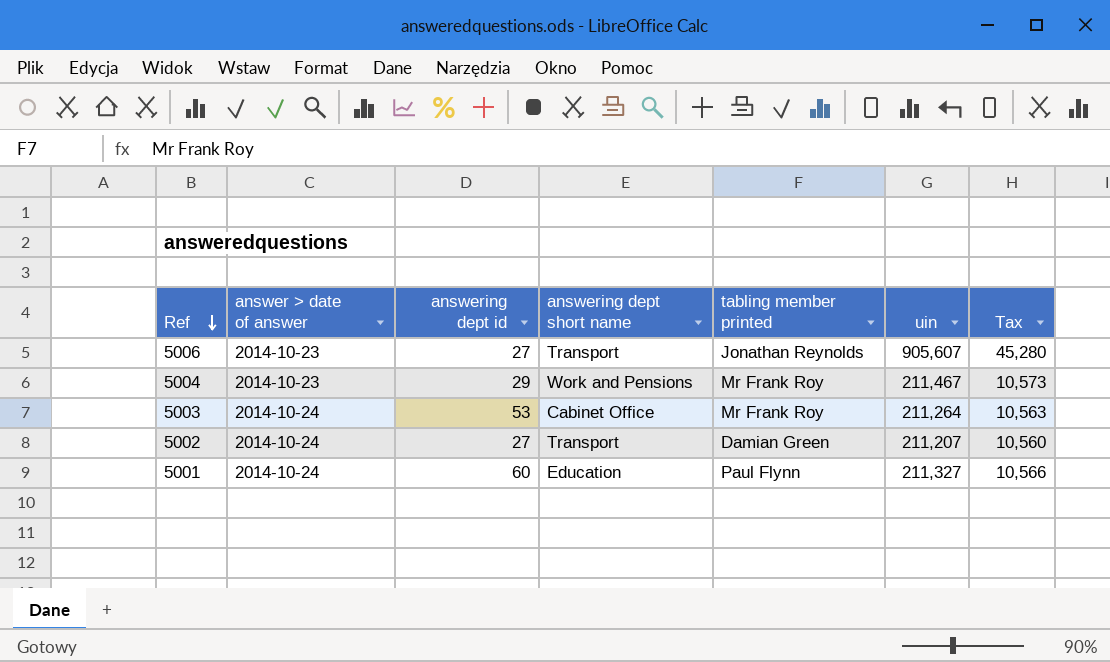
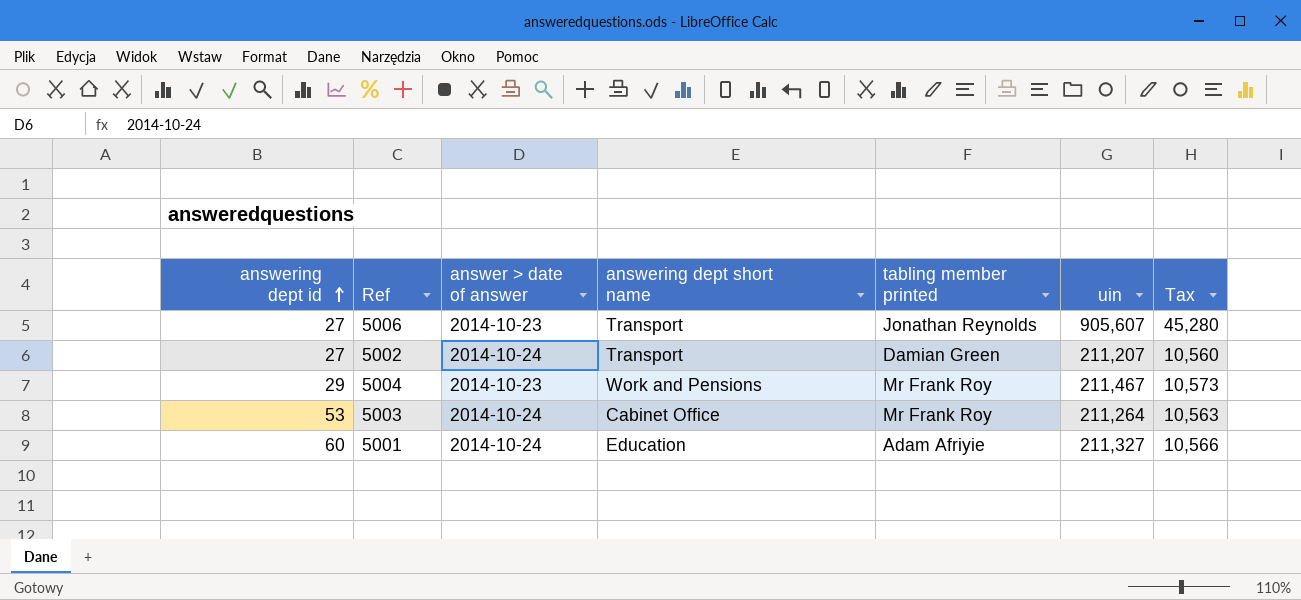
row order: Ref descending -> answering dept id ascending
column answering dept id | position: 3 -> 1
5001 | tabling member printed: Paul Flynn -> Adam Afriyie

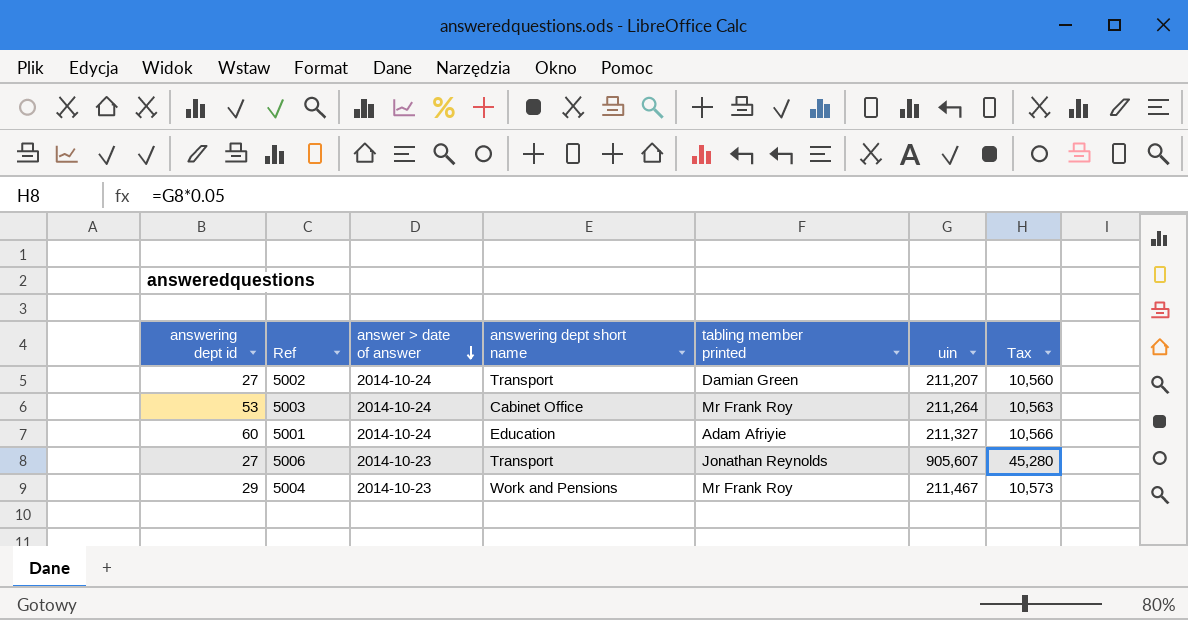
row order: answering dept id ascending -> answer > date of answer descending

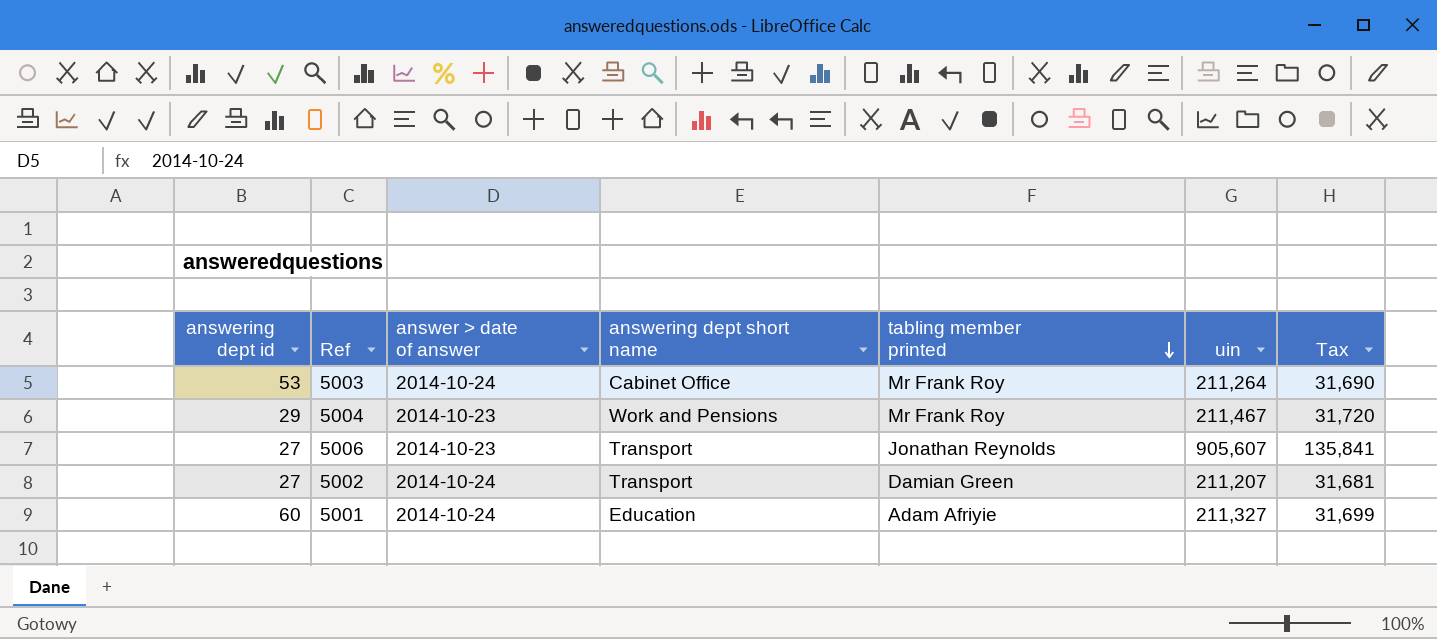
row order: answer > date of answer descending -> tabling member printed descending
column Tax | formula: [uin] * 0.05 -> [uin] * 0.15

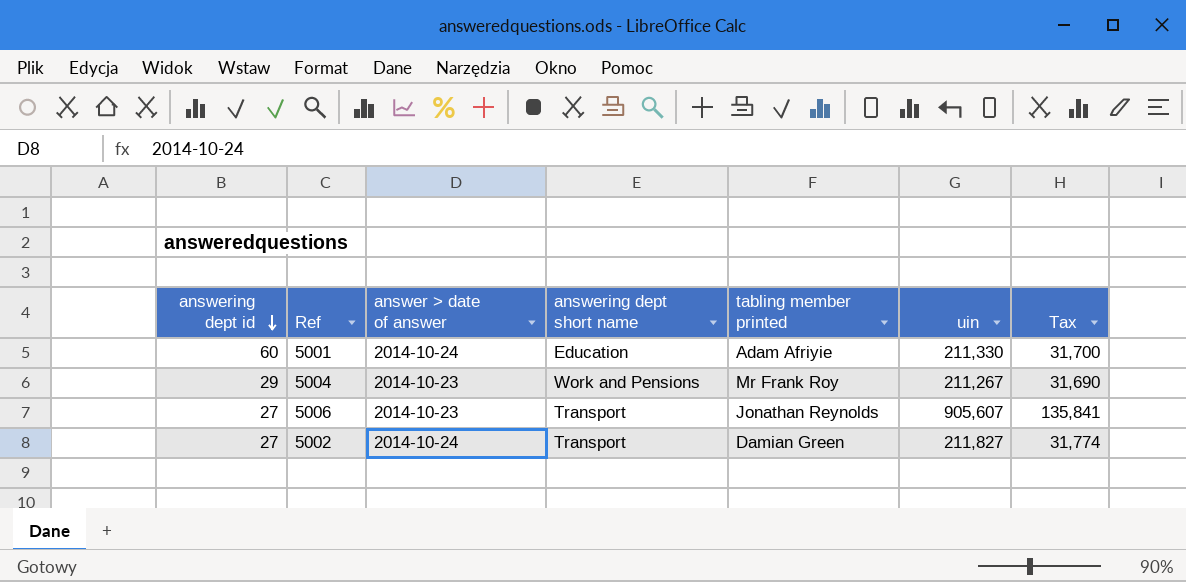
row order: tabling member printed descending -> answering dept id descending
row 5003: 53 | 2014-10-24 | Cabinet Office | Mr Frank Roy | 211,264 | 31,690 -> none
5001 | uin: 211,327 -> 211,330
5001 | Tax: 31,699 -> 31,700
5004 | uin: 211,467 -> 211,267
5004 | Tax: 31,720 -> 31,690
5002 | uin: 211,207 -> 211,827
5002 | Tax: 31,681 -> 31,774

